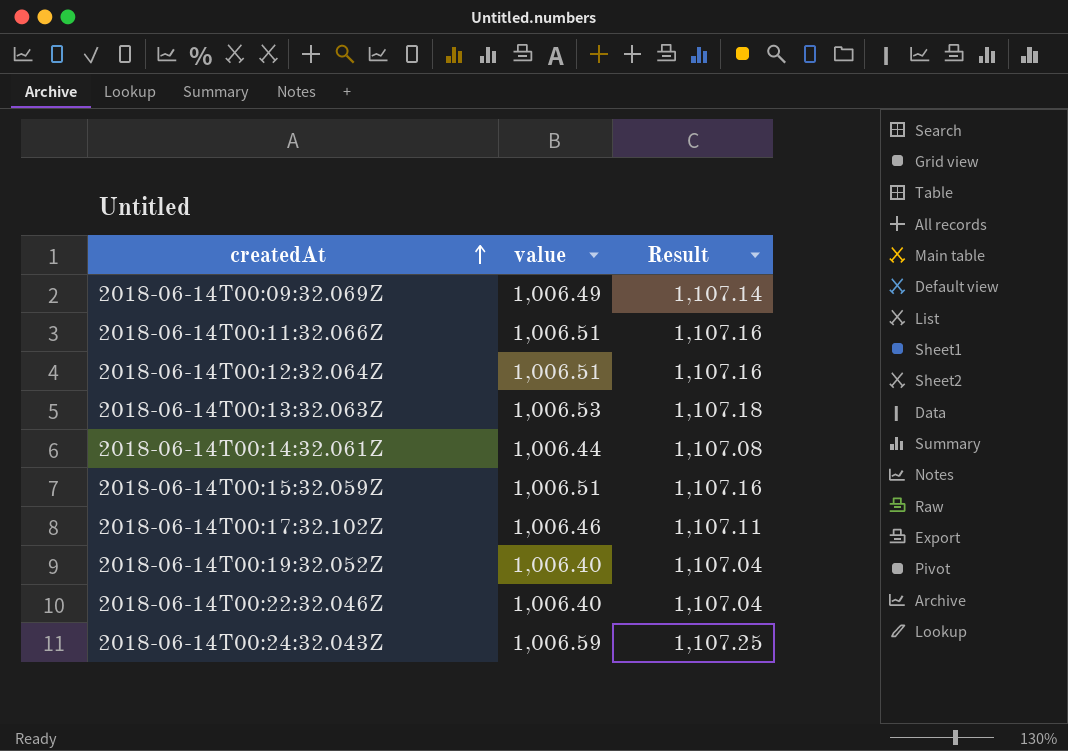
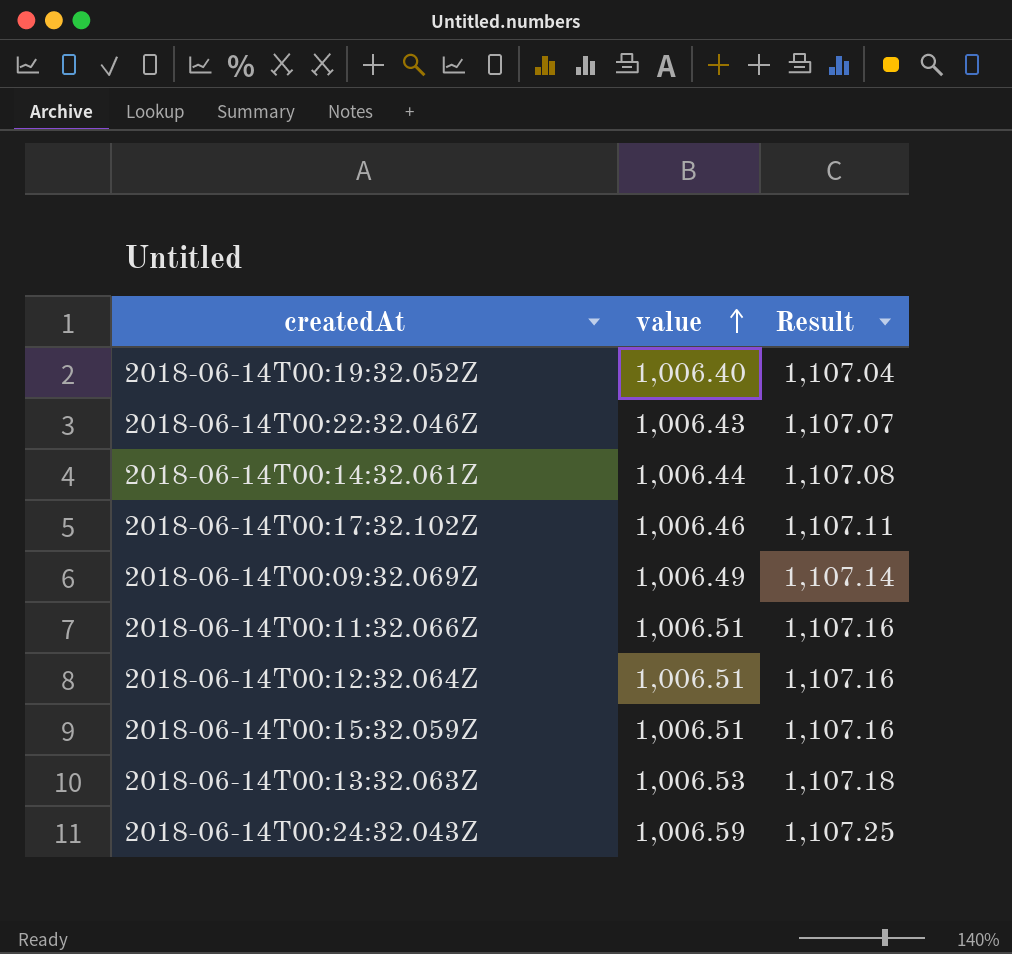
row order: createdAt ascending -> value ascending
2018-06-14T00:22:32.046Z | value: 1,006.40 -> 1,006.43
2018-06-14T00:22:32.046Z | Result: 1,107.04 -> 1,107.07

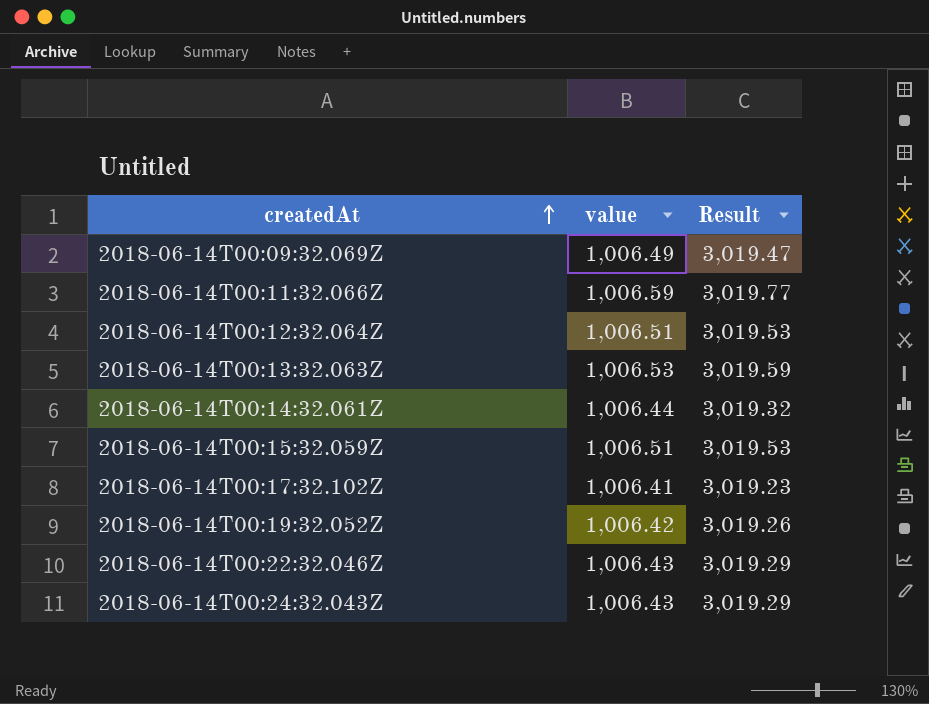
row order: value ascending -> createdAt ascending
column Result | formula: [value] * 1.1 -> [value] * 3
2018-06-14T00:11:32.066Z | value: 1,006.51 -> 1,006.59
2018-06-14T00:17:32.102Z | value: 1,006.46 -> 1,006.41
2018-06-14T00:19:32.052Z | value: 1,006.40 -> 1,006.42
2018-06-14T00:24:32.043Z | value: 1,006.59 -> 1,006.43

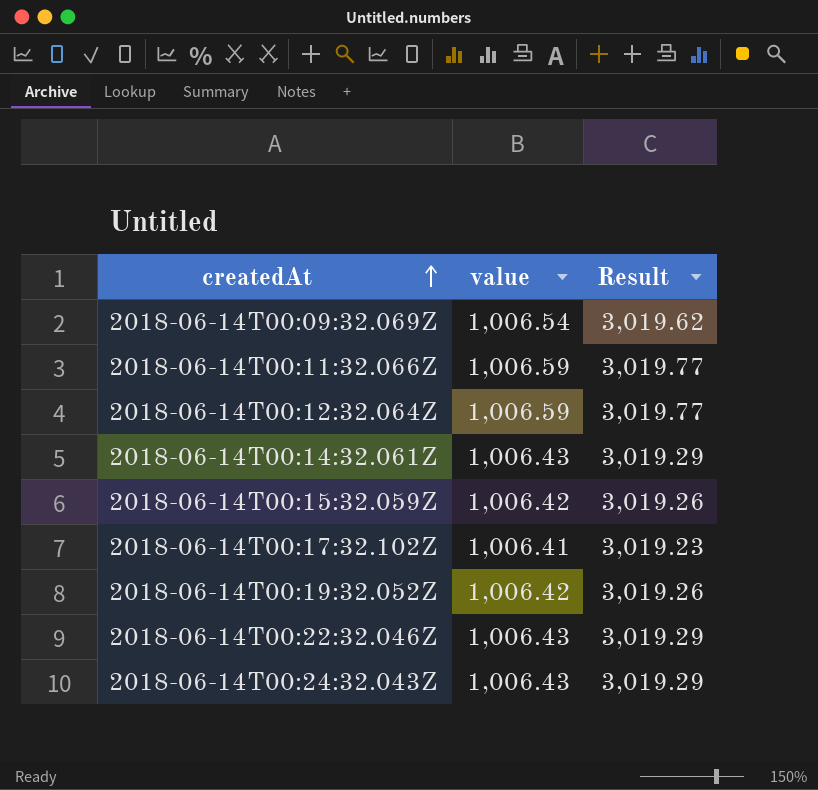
row 2018-06-14T00:13:32.063Z: 1,006.53 | 3,019.59 -> none
2018-06-14T00:09:32.069Z | value: 1,006.49 -> 1,006.54
2018-06-14T00:09:32.069Z | Result: 3,019.47 -> 3,019.62
2018-06-14T00:12:32.064Z | value: 1,006.51 -> 1,006.59
2018-06-14T00:12:32.064Z | Result: 3,019.53 -> 3,019.77
2018-06-14T00:14:32.061Z | value: 1,006.44 -> 1,006.43
2018-06-14T00:14:32.061Z | Result: 3,019.32 -> 3,019.29
2018-06-14T00:15:32.059Z | value: 1,006.51 -> 1,006.42
2018-06-14T00:15:32.059Z | Result: 3,019.53 -> 3,019.26

